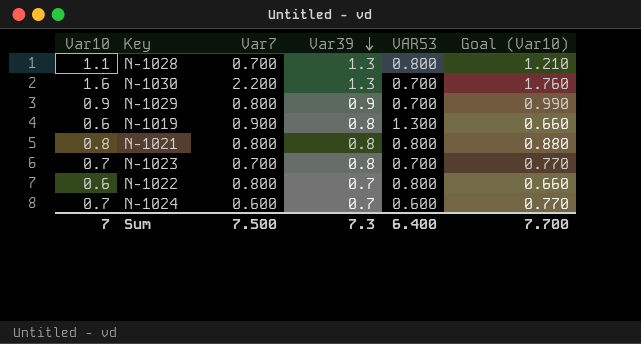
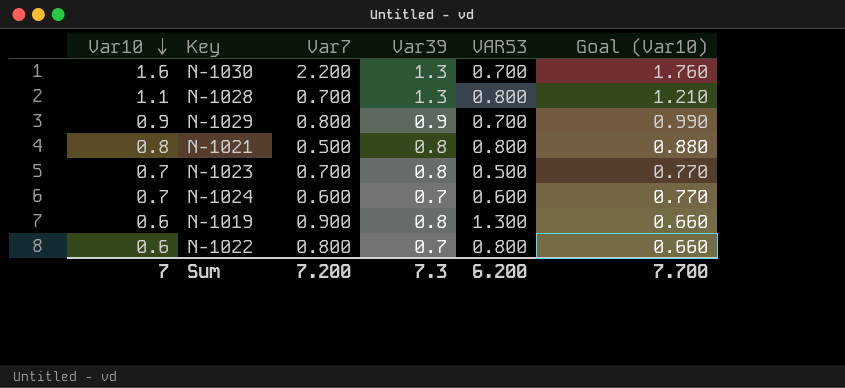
row order: Var39 descending -> Var10 descending
N-1021 | Var7: 0.800 -> 0.500
N-1023 | VAR53: 0.700 -> 0.500
Sum | Var7: 7.500 -> 7.200
Sum | VAR53: 6.400 -> 6.200

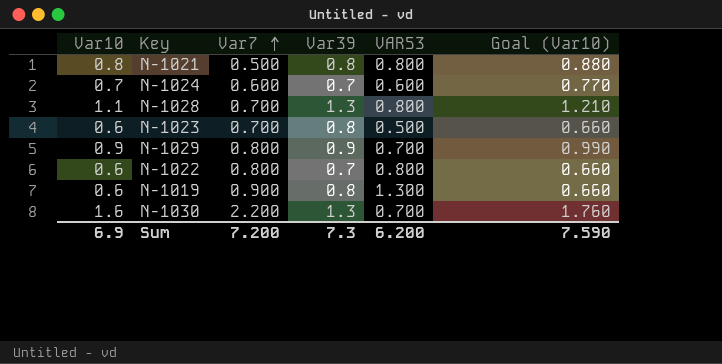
row order: Var10 descending -> Var7 ascending
N-1023 | Var10: 0.7 -> 0.6
N-1023 | Goal (Var10): 0.770 -> 0.660
Sum | Var10: 7 -> 6.9
Sum | Goal (Var10): 7.700 -> 7.590

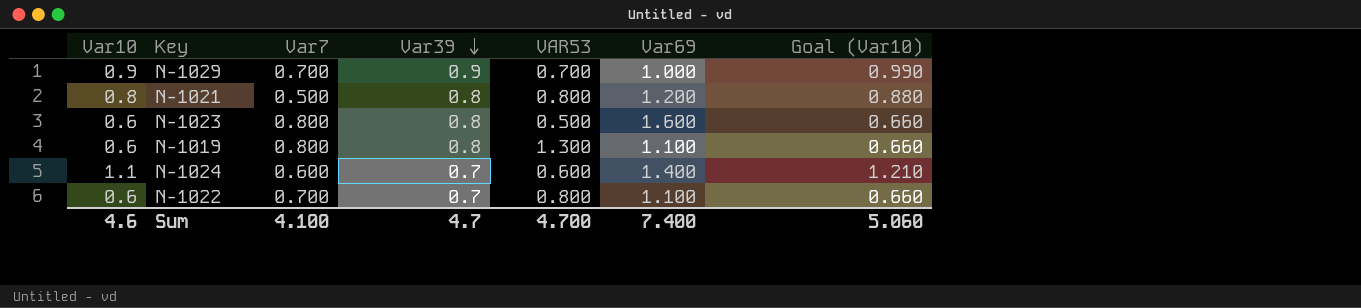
row order: Var7 ascending -> Var39 descending
column Var69 | position: none -> 6
row N-1028: 1.1 | 0.700 | 1.3 | 0.800 | 1.210 -> none
row N-1030: 1.6 | 2.200 | 1.3 | 0.700 | 1.760 -> none
N-1029 | Var7: 0.800 -> 0.700
N-1023 | Var7: 0.700 -> 0.800
N-1019 | Var7: 0.900 -> 0.800
N-1024 | Var10: 0.7 -> 1.1
N-1024 | Goal (Var10): 0.770 -> 1.210
N-1022 | Var7: 0.800 -> 0.700
Sum | Var10: 6.9 -> 4.6
Sum | Var7: 7.200 -> 4.100
Sum | Var39: 7.3 -> 4.7
Sum | VAR53: 6.200 -> 4.700
Sum | Goal (Var10): 7.590 -> 5.060

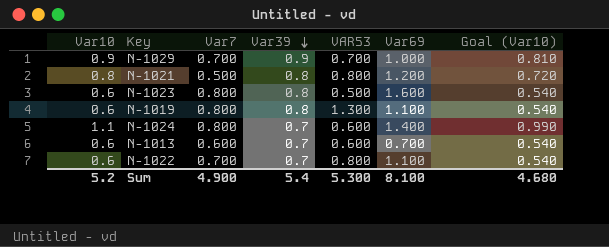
column Goal (Var10) | formula: [Var10] * 1.1 -> [Var10] * 0.9
N-1024 | Var7: 0.600 -> 0.800
row N-1013: none -> 0.6 | 0.600 | 0.7 | 0.600 | 0.700 | 0.540
Sum | Var10: 4.6 -> 5.2
Sum | Var7: 4.100 -> 4.900
Sum | Var39: 4.7 -> 5.4
Sum | VAR53: 4.700 -> 5.300
Sum | Var69: 7.400 -> 8.100
Sum | Goal (Var10): 5.060 -> 4.680

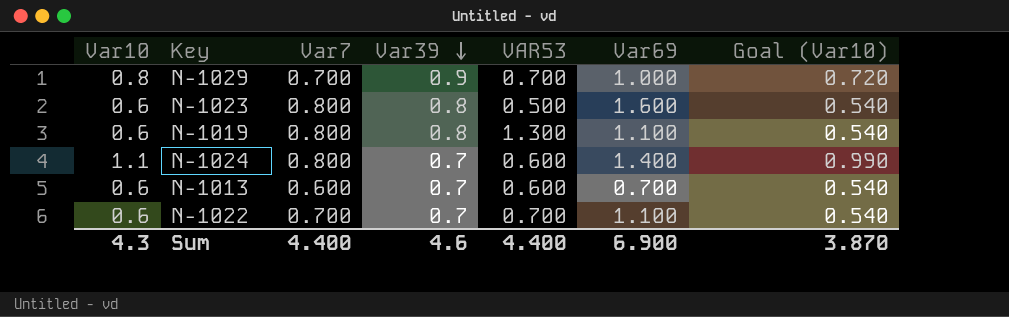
row N-1021: 0.8 | 0.500 | 0.8 | 0.800 | 1.200 | 0.720 -> none
N-1029 | Var10: 0.9 -> 0.8
N-1029 | Goal (Var10): 0.810 -> 0.720
N-1022 | VAR53: 0.800 -> 0.700
Sum | Var10: 5.2 -> 4.3
Sum | Var7: 4.900 -> 4.400
Sum | Var39: 5.4 -> 4.6
Sum | VAR53: 5.300 -> 4.400
Sum | Var69: 8.100 -> 6.900
Sum | Goal (Var10): 4.680 -> 3.870

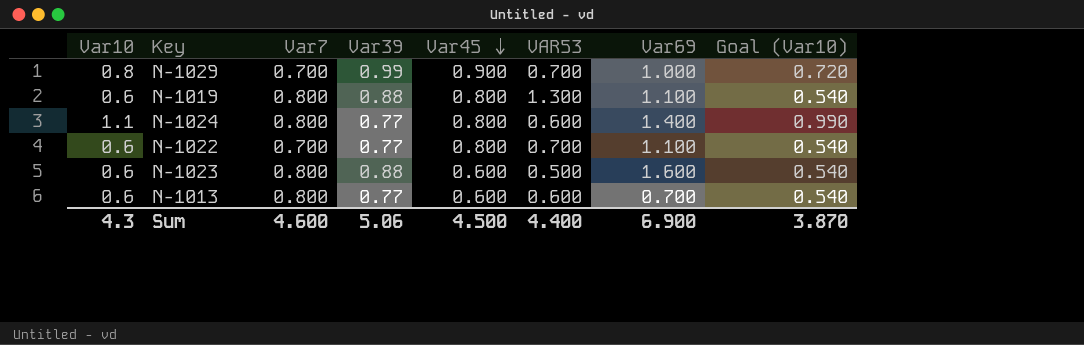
row order: Var39 descending -> Var45 descending
column Var45 | position: none -> 5
N-1029 | Var39: 0.9 -> 0.99
N-1019 | Var39: 0.8 -> 0.88
N-1024 | Var39: 0.7 -> 0.77
N-1022 | Var39: 0.7 -> 0.77
N-1023 | Var39: 0.8 -> 0.88
N-1013 | Var7: 0.600 -> 0.800
N-1013 | Var39: 0.7 -> 0.77
Sum | Var7: 4.400 -> 4.600
Sum | Var39: 4.6 -> 5.06

